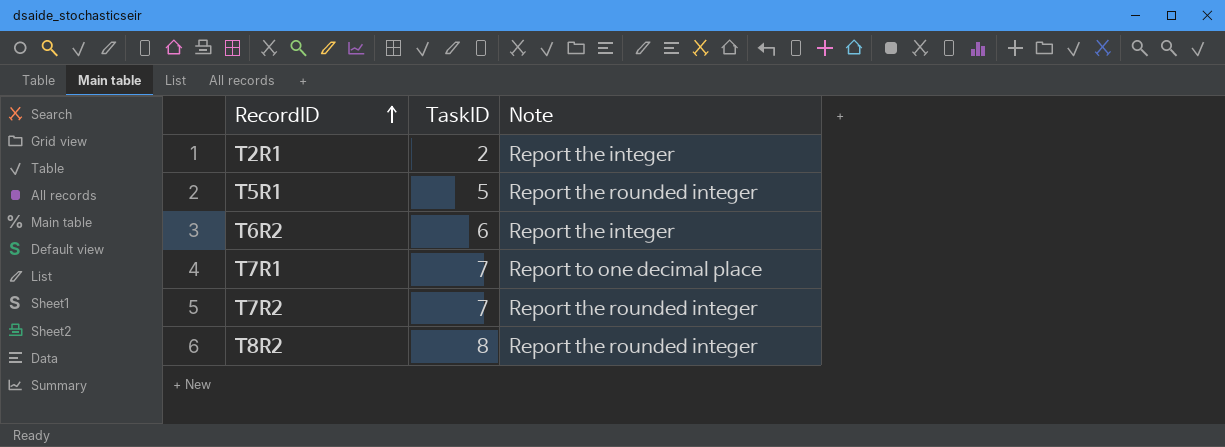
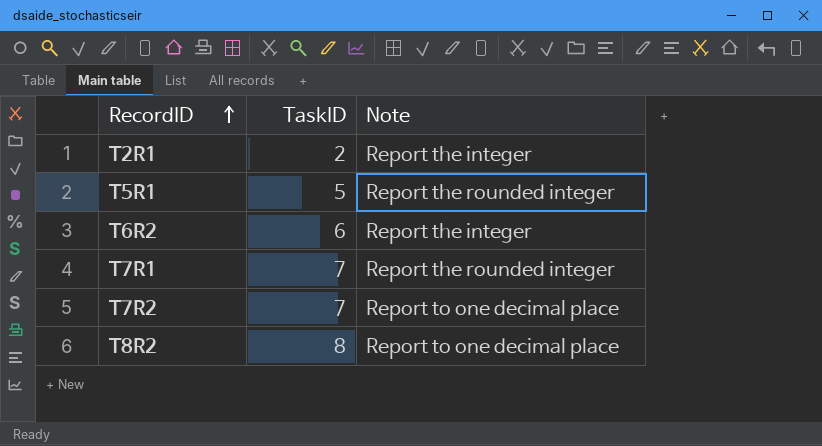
T7R1 | Note: Report to one decimal place -> Report the rounded integer
T7R2 | Note: Report the rounded integer -> Report to one decimal place
T8R2 | Note: Report the rounded integer -> Report to one decimal place

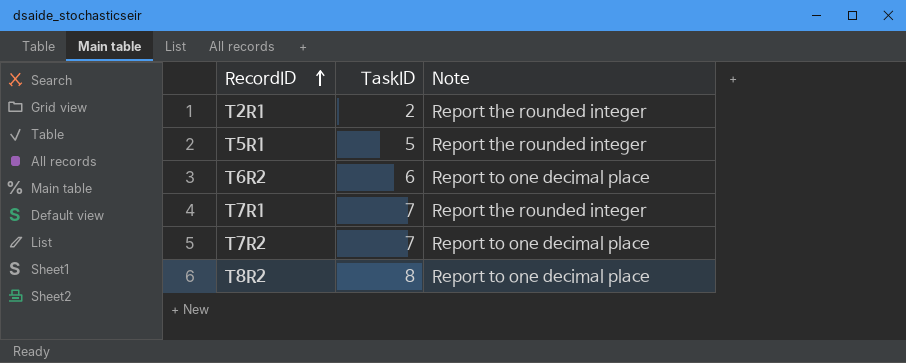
T2R1 | Note: Report the integer -> Report the rounded integer
T6R2 | Note: Report the integer -> Report to one decimal place

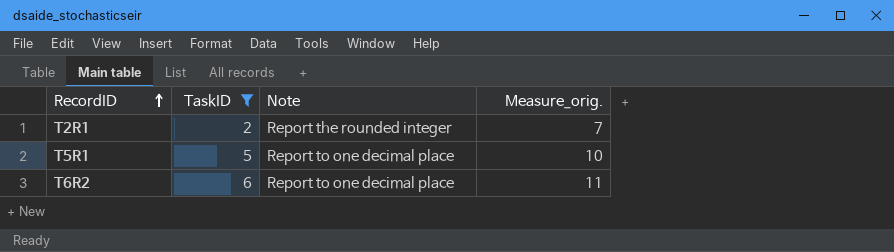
filter: none -> TaskID <= 6
column Measure_orig. | formula: none -> [TaskID] + 5
T5R1 | Note: Report the rounded integer -> Report to one decimal place

